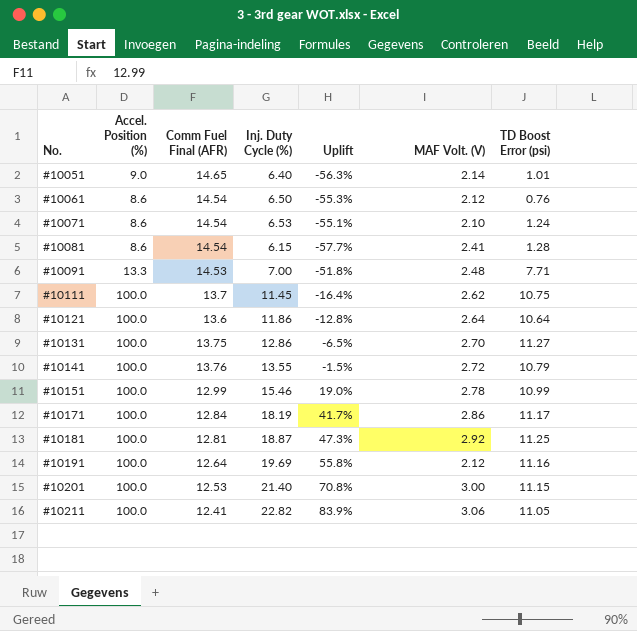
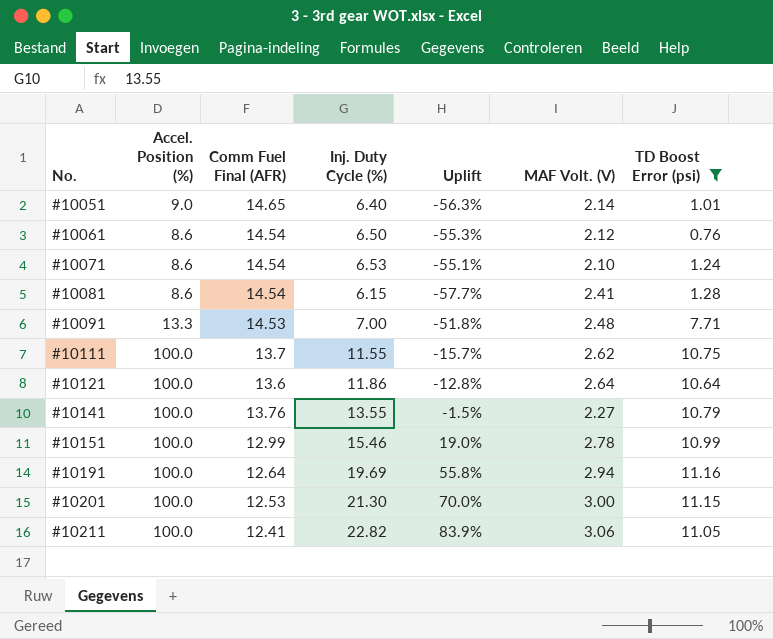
filter: none -> TD Boost Error (psi) <= 11.16
#10111 | Inj. Duty Cycle (%): 11.45 -> 11.55
#10111 | Uplift: -16.4% -> -15.7%
#10141 | MAF Volt. (V): 2.72 -> 2.27
#10191 | MAF Volt. (V): 2.12 -> 2.94
#10201 | Inj. Duty Cycle (%): 21.40 -> 21.30
#10201 | Uplift: 70.8% -> 70.0%

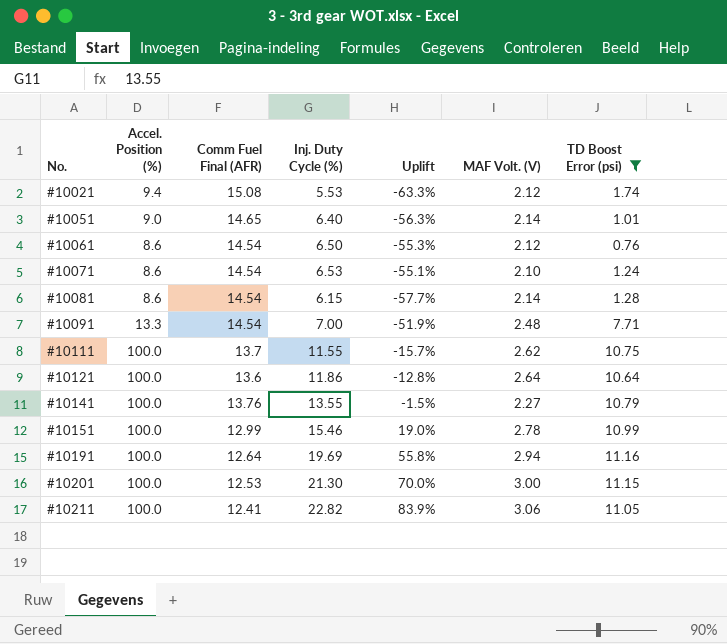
row #10021: none -> 9.4 | 15.08 | 5.53 | -63.3% | 2.12 | 1.74
#10081 | MAF Volt. (V): 2.41 -> 2.14
#10091 | Comm Fuel Final (AFR): 14.53 -> 14.54
#10091 | Uplift: -51.8% -> -51.9%

